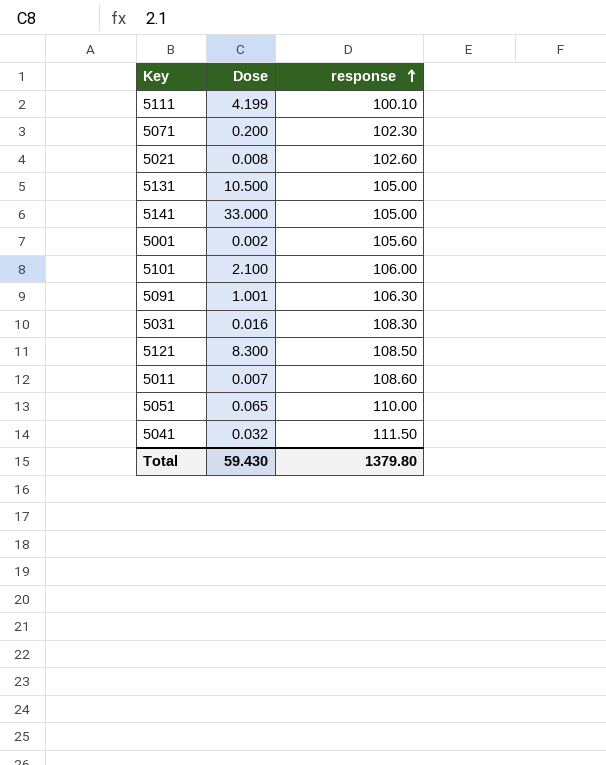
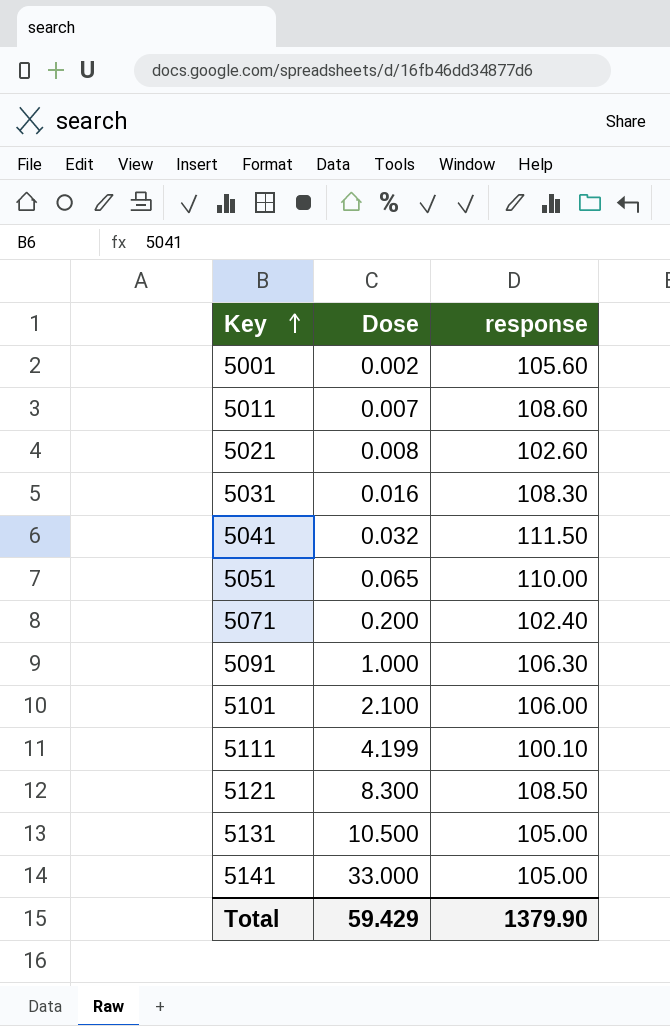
row order: response ascending -> Key ascending
5071 | response: 102.30 -> 102.40
5091 | Dose: 1.001 -> 1.000
Total | Dose: 59.430 -> 59.429
Total | response: 1379.80 -> 1379.90

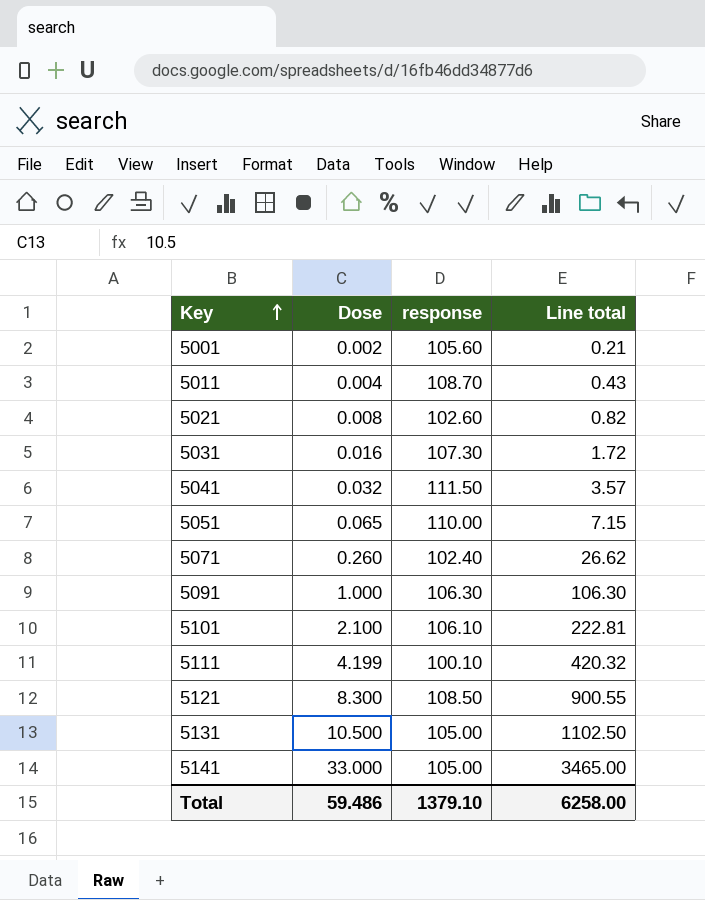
column Line total | formula: none -> [Dose] * [response]
5011 | Dose: 0.007 -> 0.004
5011 | response: 108.60 -> 108.70
5031 | response: 108.30 -> 107.30
5071 | Dose: 0.200 -> 0.260
5101 | response: 106.00 -> 106.10
Total | Dose: 59.429 -> 59.486
Total | response: 1379.90 -> 1379.10

